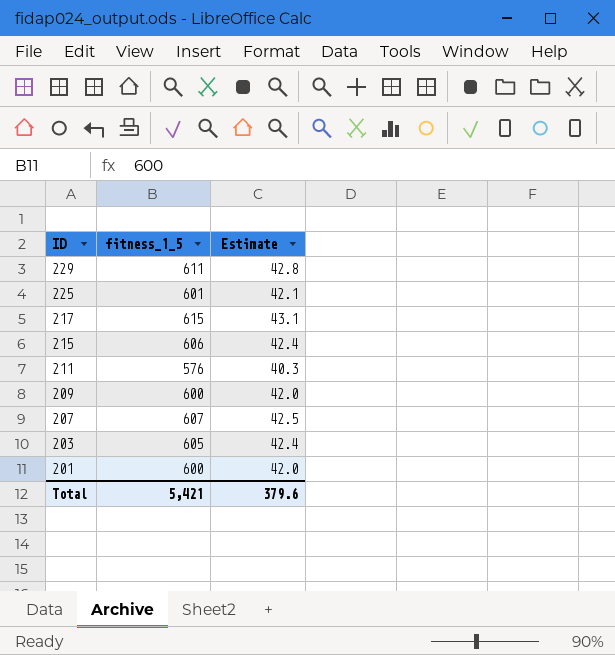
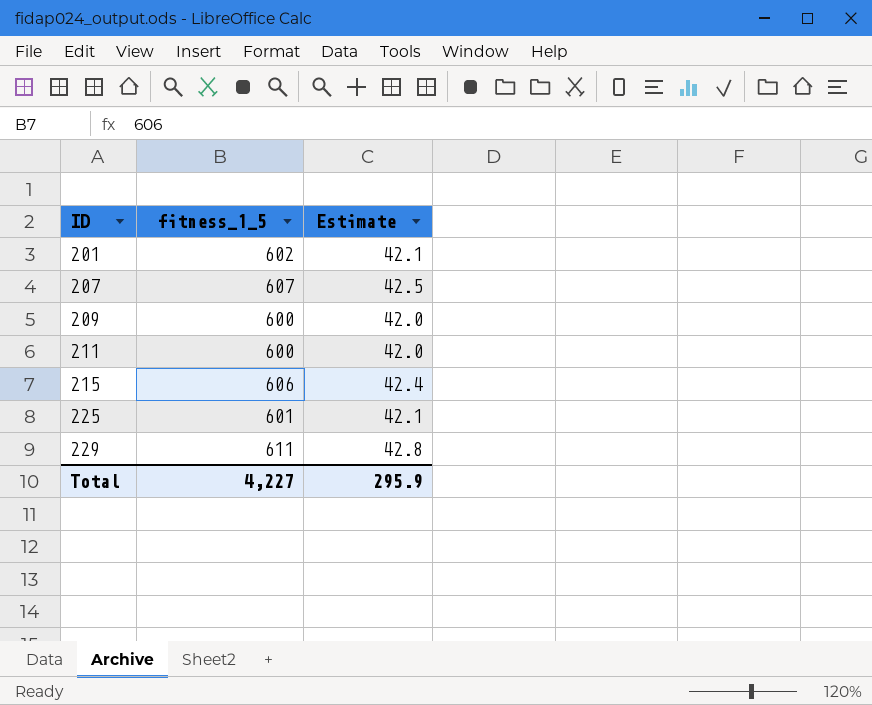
row order: ID descending -> ID ascending
row 217: 615 | 43.1 -> none
row 203: 605 | 42.4 -> none
201 | fitness_1_5: 600 -> 602
201 | Estimate: 42.0 -> 42.1
211 | fitness_1_5: 576 -> 600
211 | Estimate: 40.3 -> 42.0
Total | fitness_1_5: 5,421 -> 4,227
Total | Estimate: 379.6 -> 295.9

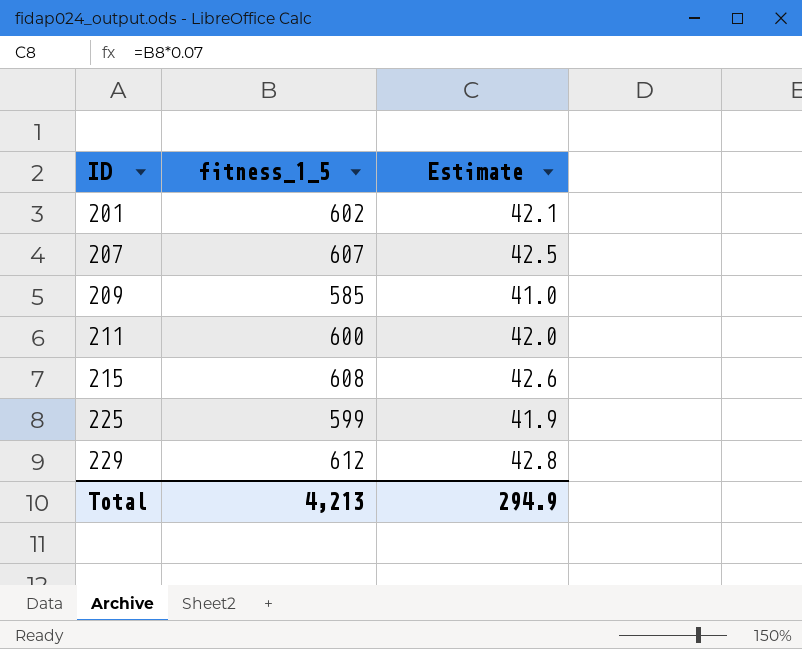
209 | fitness_1_5: 600 -> 585
209 | Estimate: 42.0 -> 41.0
215 | fitness_1_5: 606 -> 608
215 | Estimate: 42.4 -> 42.6
225 | fitness_1_5: 601 -> 599
225 | Estimate: 42.1 -> 41.9
229 | fitness_1_5: 611 -> 612
Total | fitness_1_5: 4,227 -> 4,213
Total | Estimate: 295.9 -> 294.9

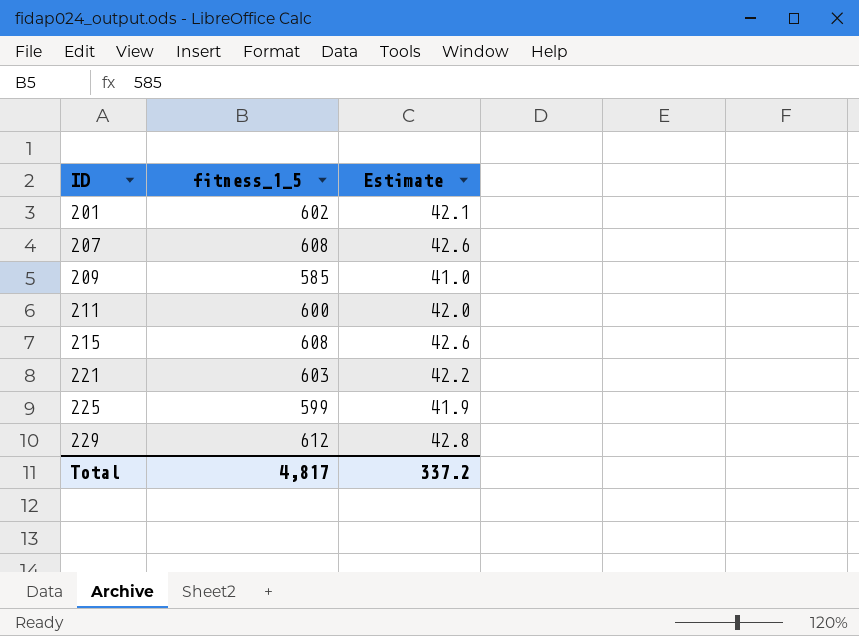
207 | fitness_1_5: 607 -> 608
207 | Estimate: 42.5 -> 42.6
row 221: none -> 603 | 42.2
Total | fitness_1_5: 4,213 -> 4,817
Total | Estimate: 294.9 -> 337.2

